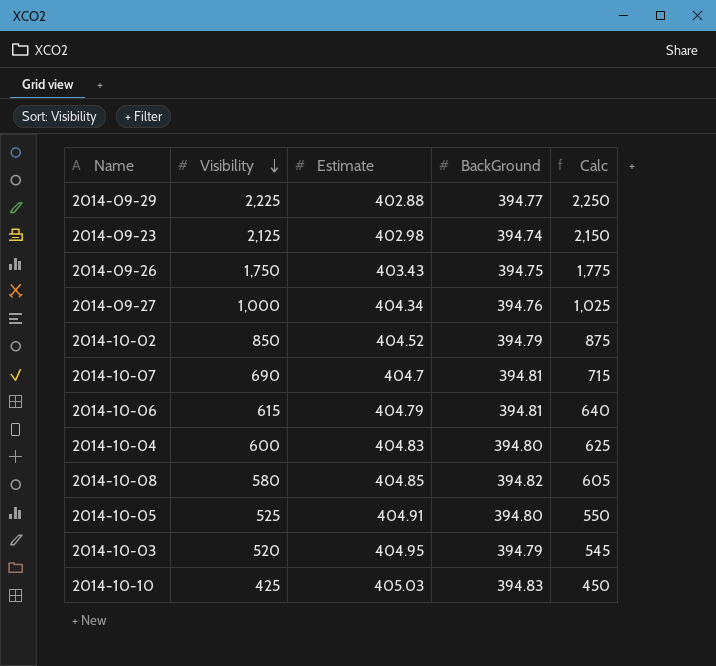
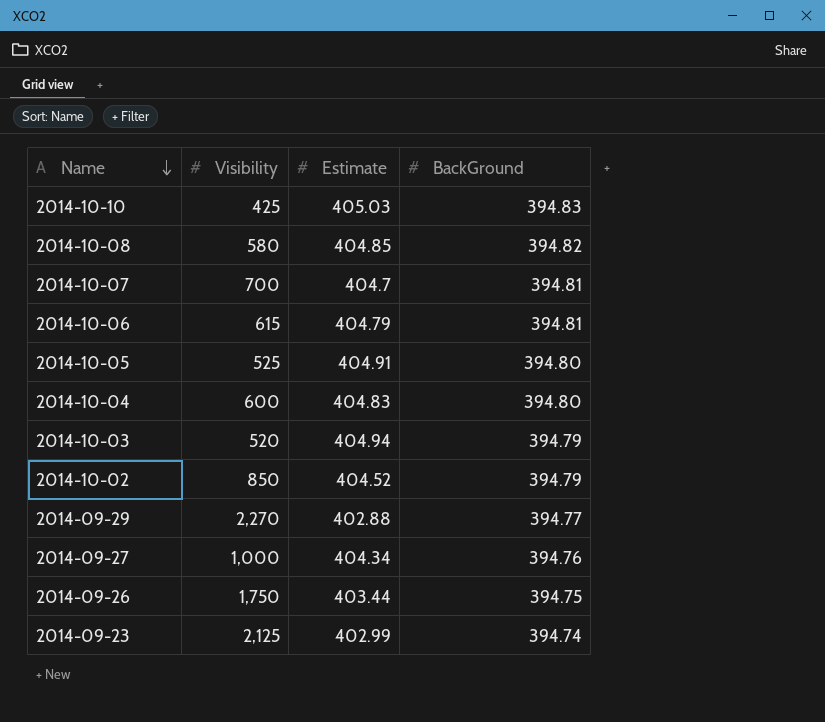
row order: Visibility descending -> Name descending
column Calc | formula: [Visibility] + 25 -> none
2014-10-07 | Visibility: 690 -> 700
2014-10-03 | Estimate: 404.95 -> 404.94
2014-09-29 | Visibility: 2,225 -> 2,270
2014-09-26 | Estimate: 403.43 -> 403.44
2014-09-23 | Estimate: 402.98 -> 402.99

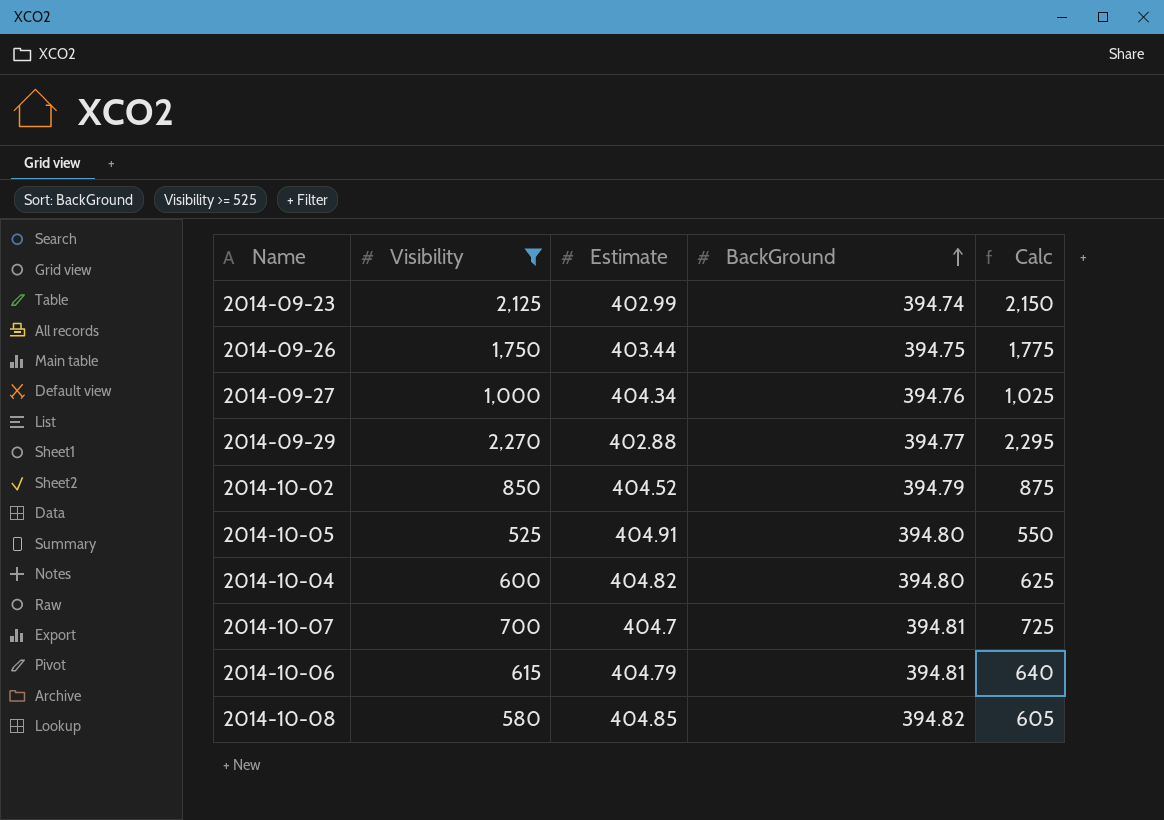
filter: none -> Visibility >= 525
row order: Name descending -> BackGround ascending
column Calc | formula: none -> [Visibility] + 25
2014-10-04 | Estimate: 404.83 -> 404.82

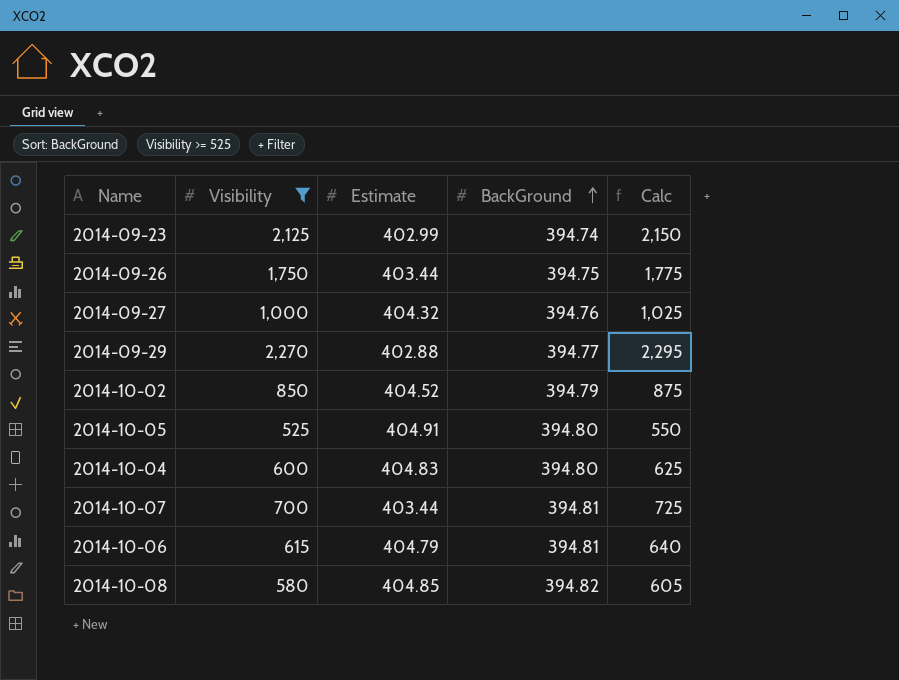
2014-09-27 | Estimate: 404.34 -> 404.32
2014-10-04 | Estimate: 404.82 -> 404.83
2014-10-07 | Estimate: 404.7 -> 403.44

